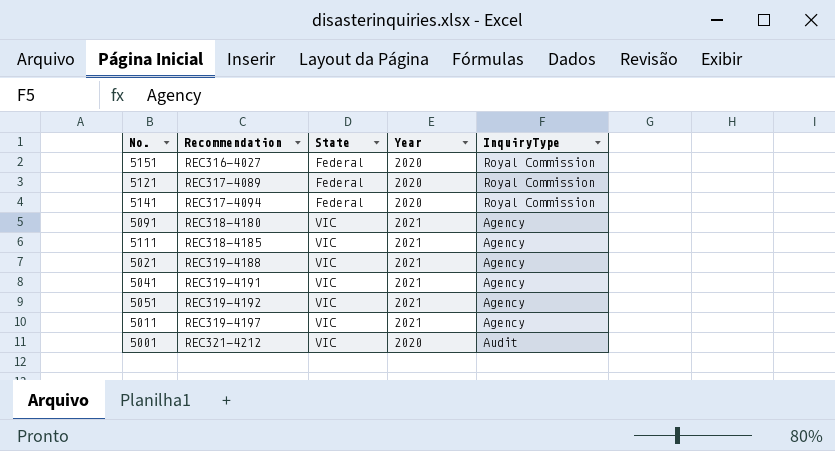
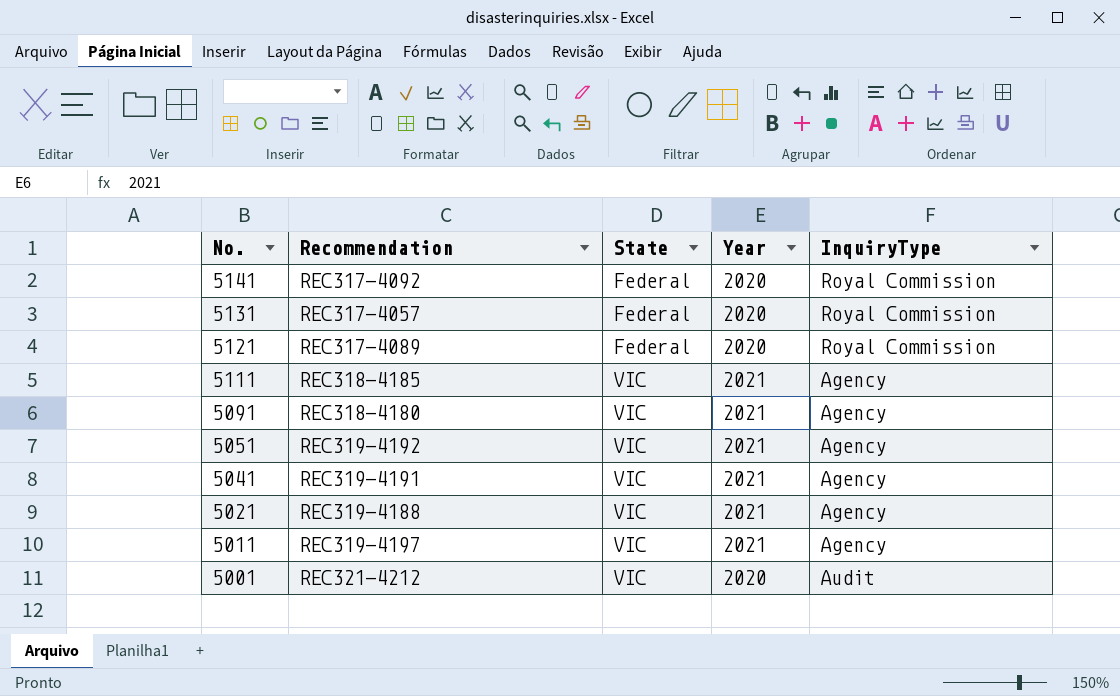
row order: Recommendation ascending -> No. descending
row 5151: REC316-4027 | Federal | 2020 | Royal Commission -> none
5141 | Recommendation: REC317-4094 -> REC317-4092
row 5131: none -> REC317-4057 | Federal | 2020 | Royal Commission

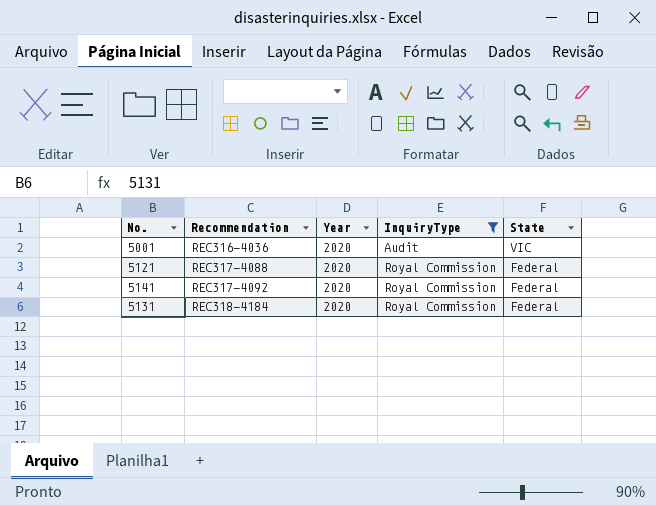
filter: none -> InquiryType != Agency
row order: No. descending -> Recommendation ascending
column State | position: 3 -> 5
5001 | Recommendation: REC321-4212 -> REC316-4036
5121 | Recommendation: REC317-4089 -> REC317-4088
5131 | Recommendation: REC317-4057 -> REC318-4184

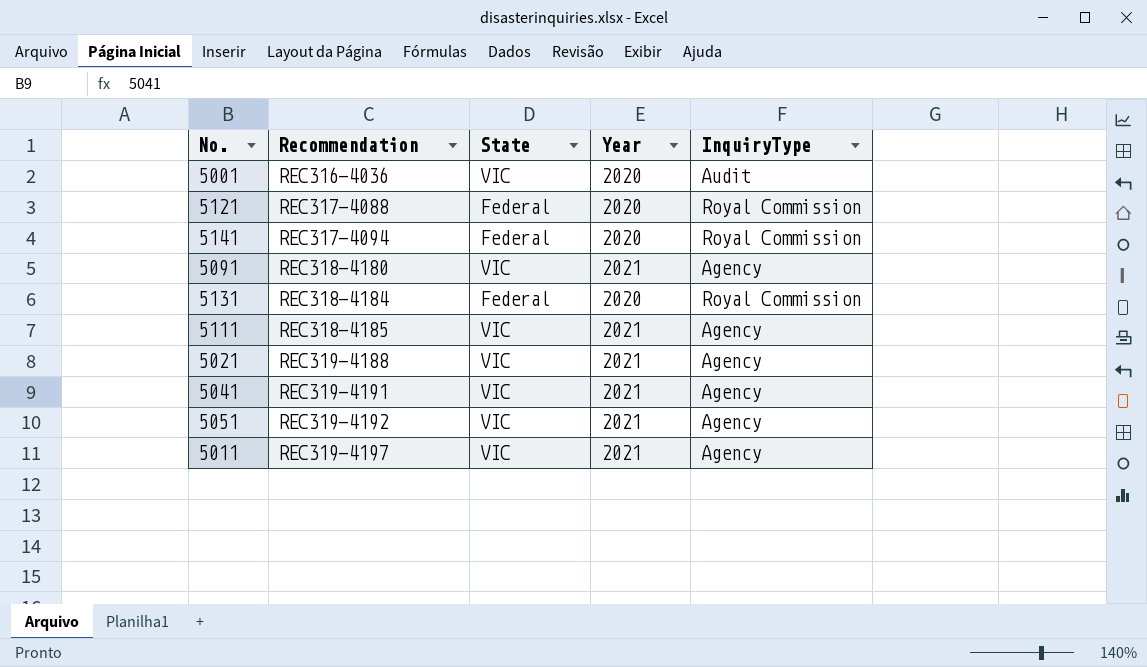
filter: InquiryType != Agency -> none
column State | position: 5 -> 3
5141 | Recommendation: REC317-4092 -> REC317-4094

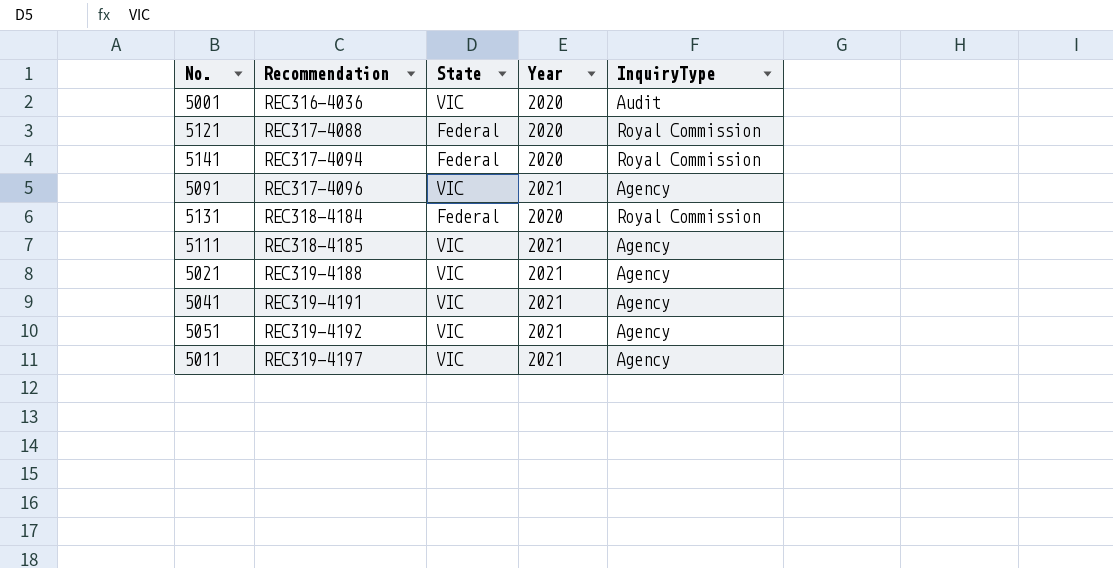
5091 | Recommendation: REC318-4180 -> REC317-4096

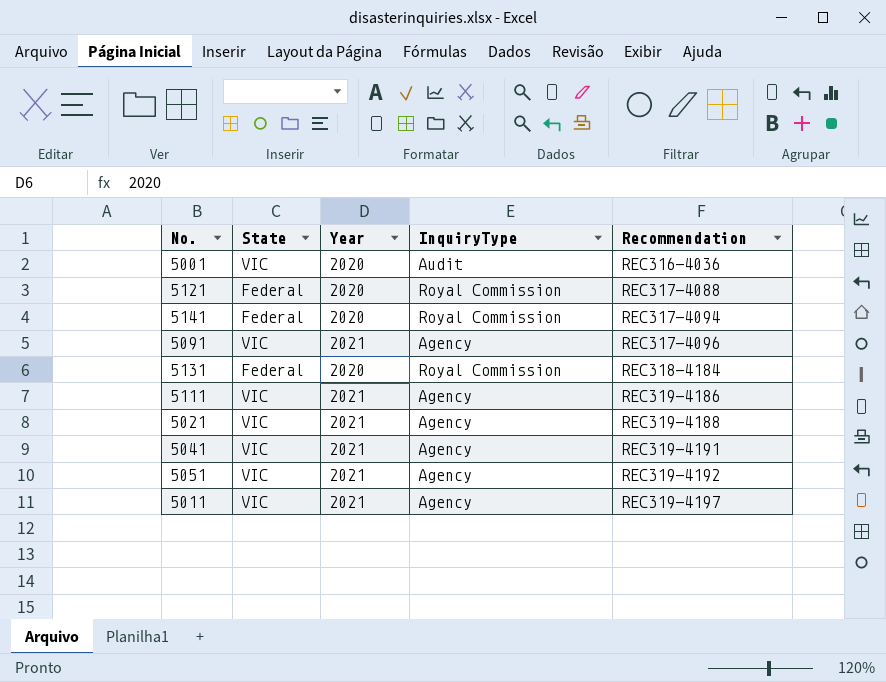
column Recommendation | position: 2 -> 5
5111 | Recommendation: REC318-4185 -> REC319-4186

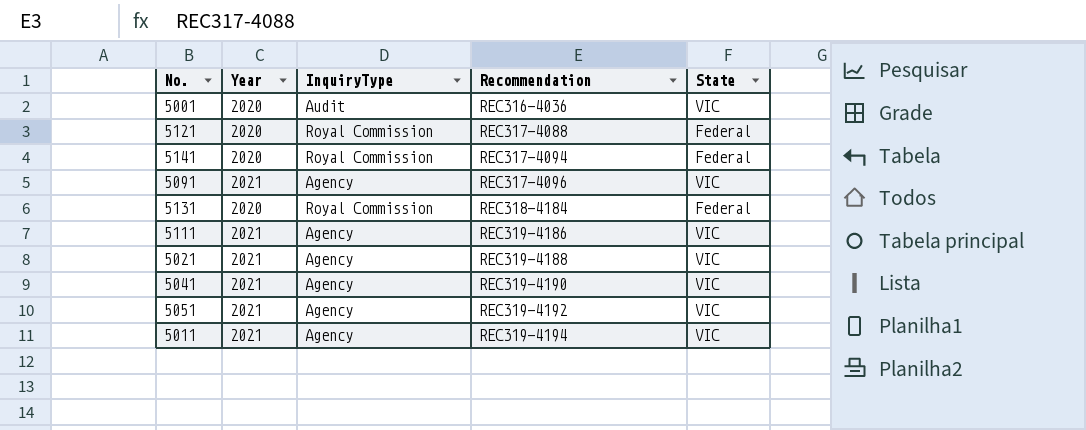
column State | position: 2 -> 5
5041 | Recommendation: REC319-4191 -> REC319-4190
5011 | Recommendation: REC319-4197 -> REC319-4194

